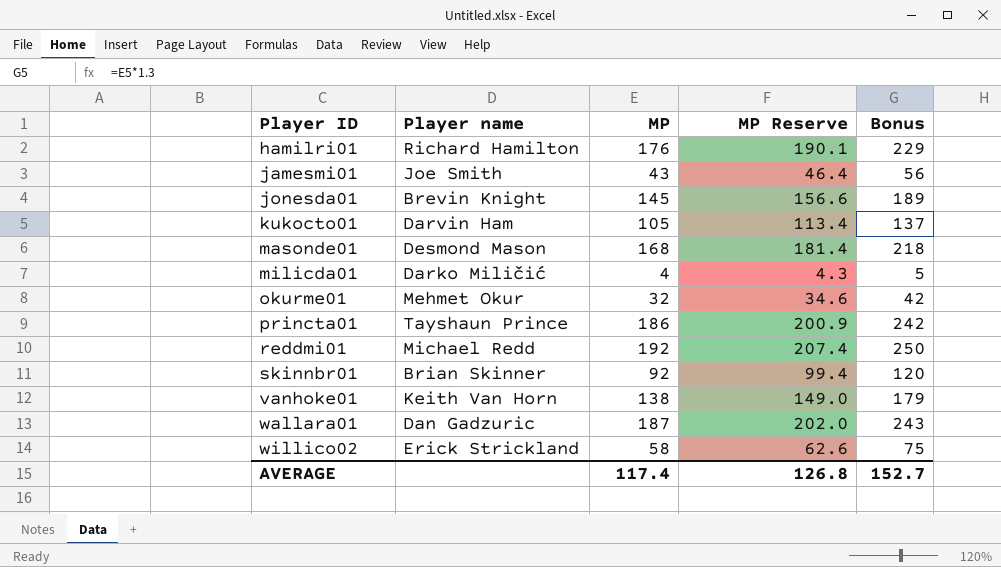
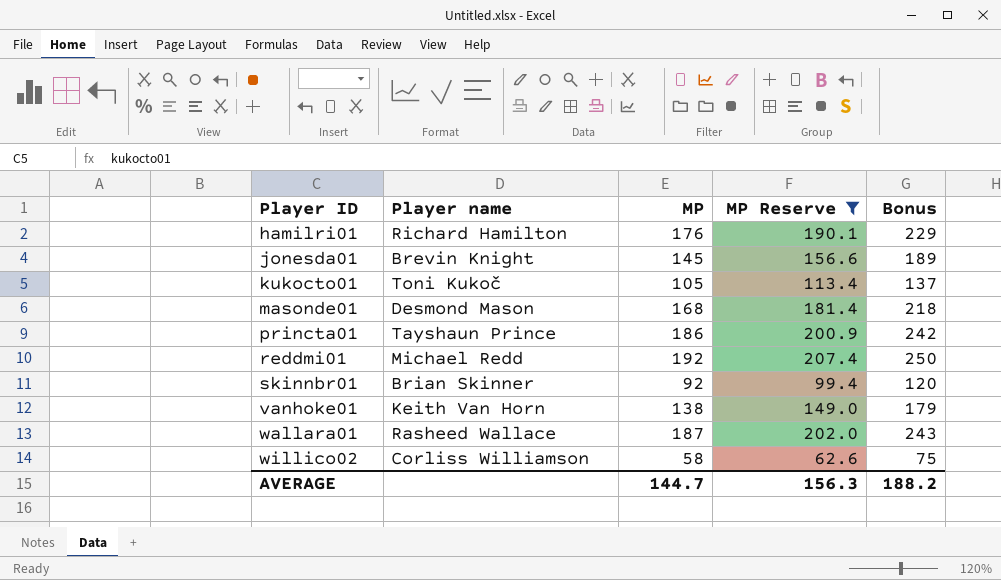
filter: none -> MP Reserve >= 62.6
kukocto01 | Player name: Darvin Ham -> Toni Kukoč
wallara01 | Player name: Dan Gadzuric -> Rasheed Wallace
willico02 | Player name: Erick Strickland -> Corliss Williamson
AVERAGE | MP: 117.4 -> 144.7
AVERAGE | MP Reserve: 126.8 -> 156.3
AVERAGE | Bonus: 152.7 -> 188.2

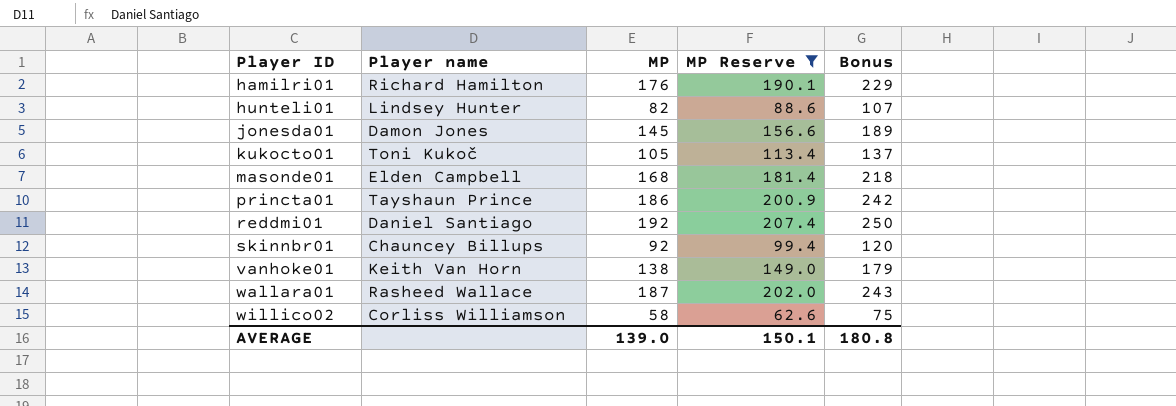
row hunteli01: none -> Lindsey Hunter | 82 | 88.6 | 107
jonesda01 | Player name: Brevin Knight -> Damon Jones
masonde01 | Player name: Desmond Mason -> Elden Campbell
reddmi01 | Player name: Michael Redd -> Daniel Santiago
skinnbr01 | Player name: Brian Skinner -> Chauncey Billups
AVERAGE | MP: 144.7 -> 139.0
AVERAGE | MP Reserve: 156.3 -> 150.1
AVERAGE | Bonus: 188.2 -> 180.8

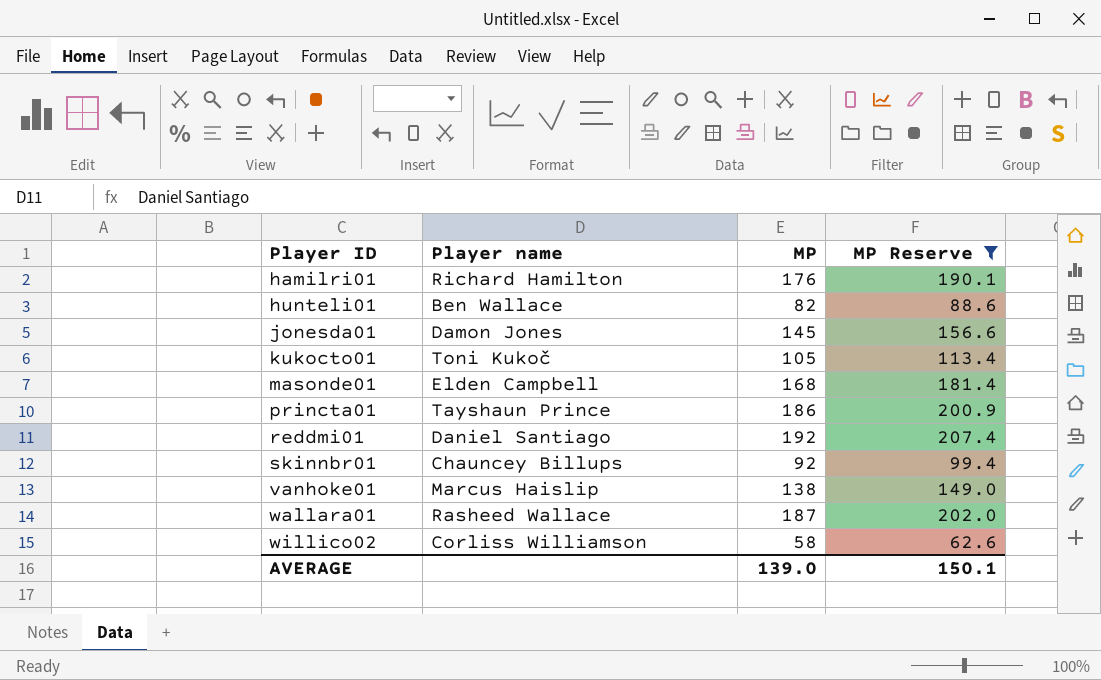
column Bonus | formula: [MP] * 1.3 -> none
hunteli01 | Player name: Lindsey Hunter -> Ben Wallace
vanhoke01 | Player name: Keith Van Horn -> Marcus Haislip

